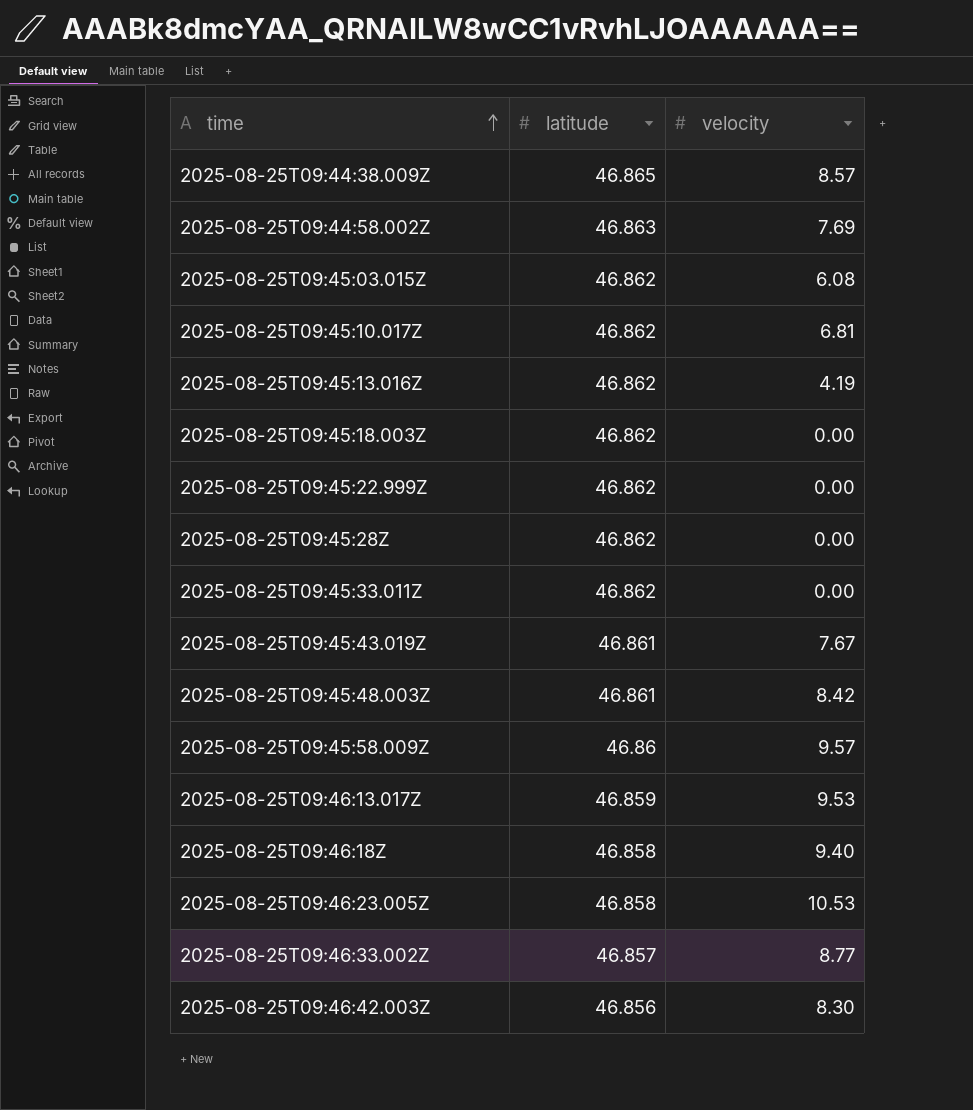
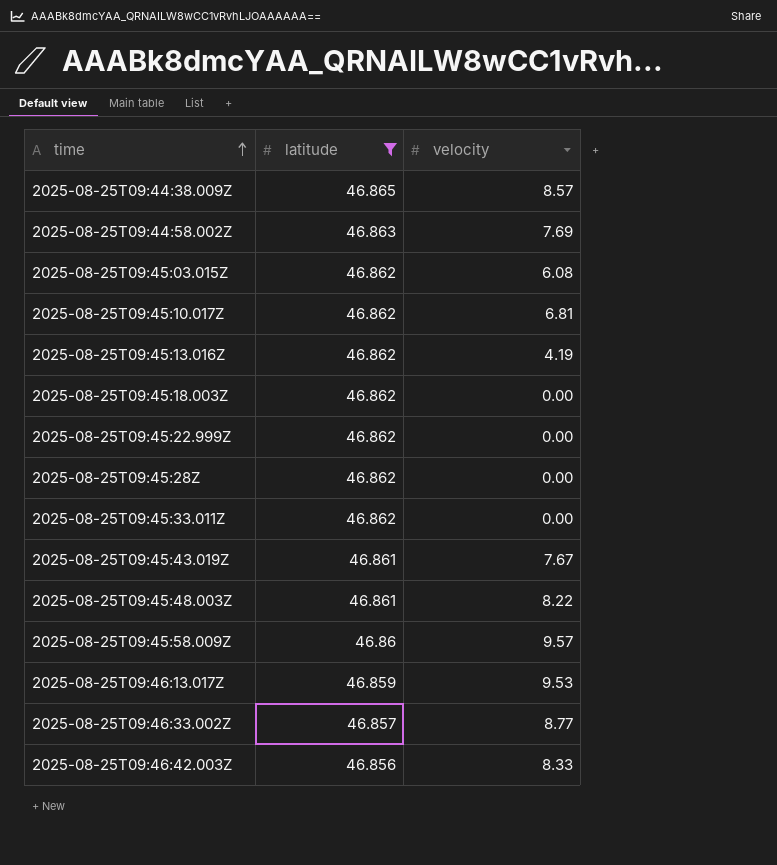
filter: none -> latitude != 46.858
2025-08-25T09:45:48.003Z | velocity: 8.42 -> 8.22
2025-08-25T09:46:42.003Z | velocity: 8.30 -> 8.33

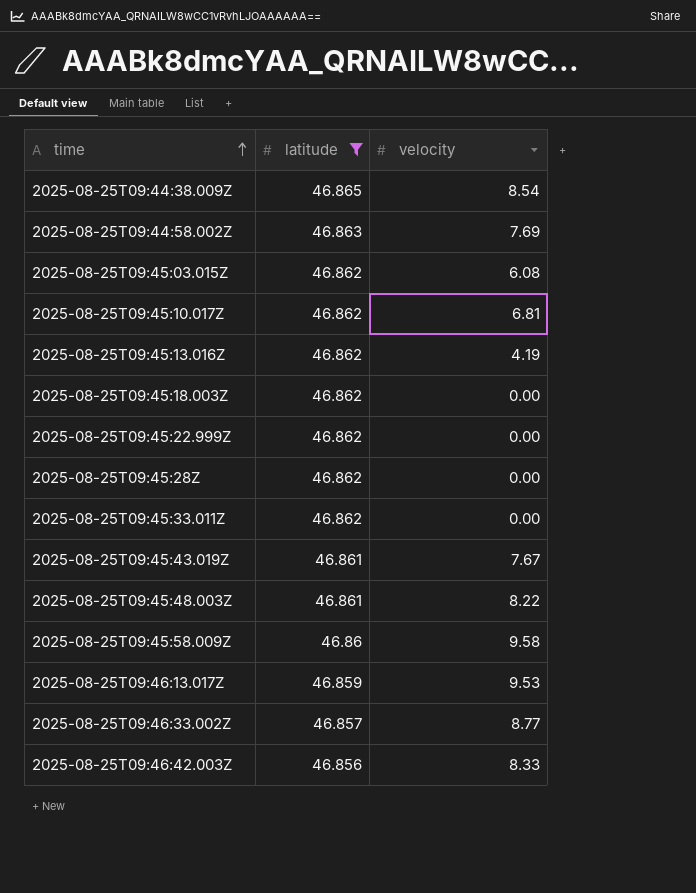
2025-08-25T09:44:38.009Z | velocity: 8.57 -> 8.54
2025-08-25T09:45:58.009Z | velocity: 9.57 -> 9.58

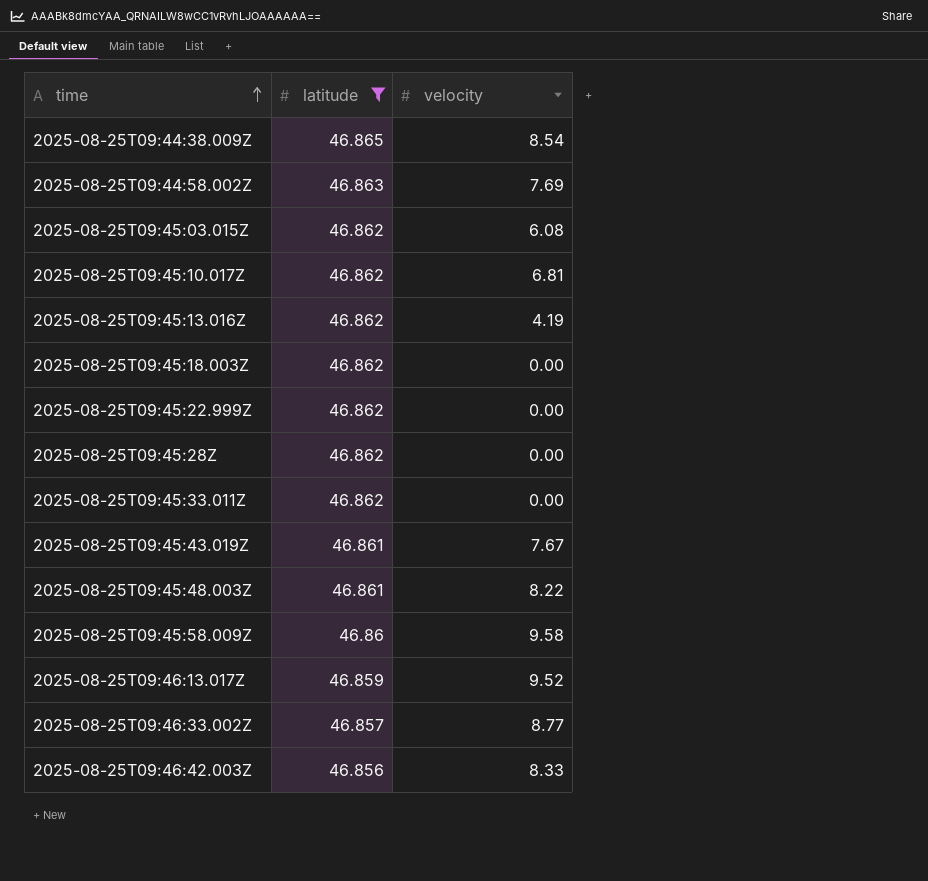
2025-08-25T09:46:13.017Z | velocity: 9.53 -> 9.52

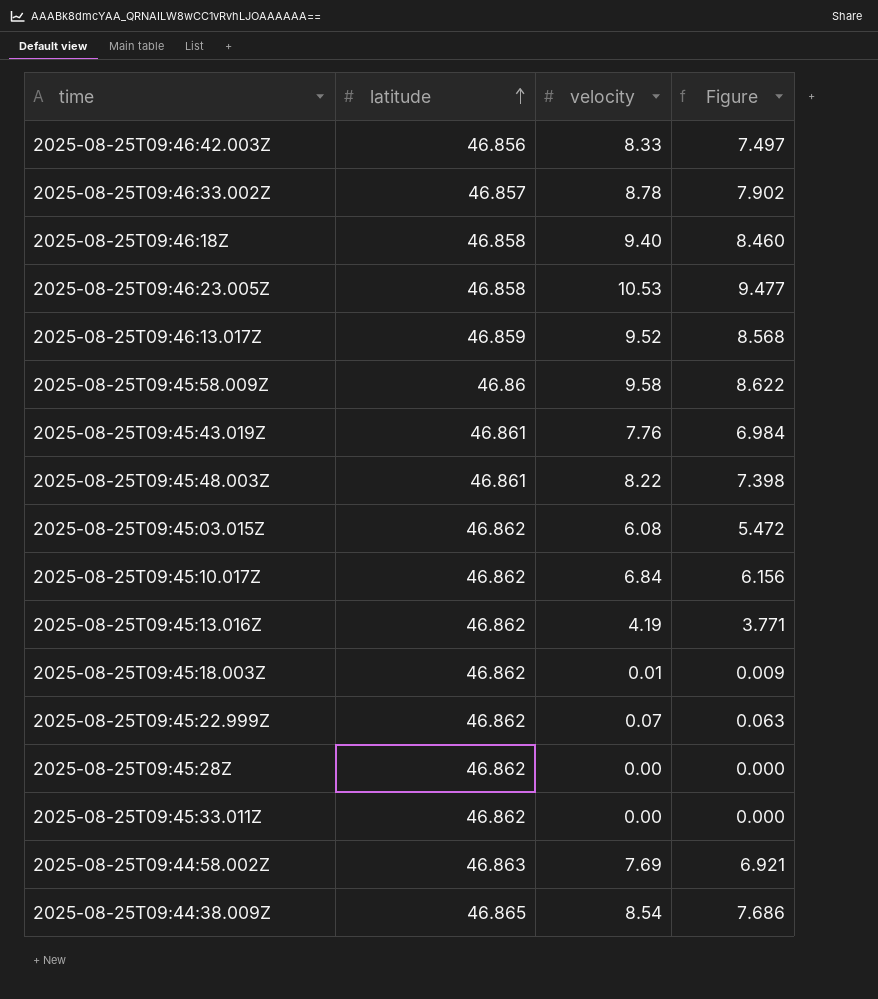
filter: latitude != 46.858 -> none
row order: time ascending -> latitude ascending
column Figure | formula: none -> [velocity] * 0.9
2025-08-25T09:46:33.002Z | velocity: 8.77 -> 8.78
2025-08-25T09:45:43.019Z | velocity: 7.67 -> 7.76
2025-08-25T09:45:10.017Z | velocity: 6.81 -> 6.84
2025-08-25T09:45:18.003Z | velocity: 0.00 -> 0.01
2025-08-25T09:45:22.999Z | velocity: 0.00 -> 0.07

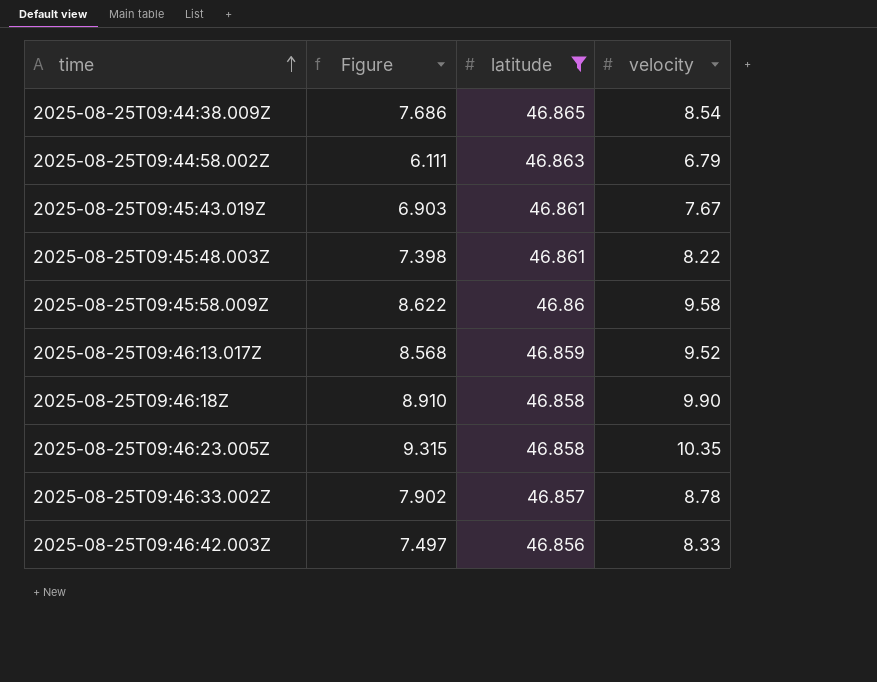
filter: none -> latitude != 46.862
row order: latitude ascending -> time ascending
column Figure | position: 4 -> 2
2025-08-25T09:44:58.002Z | Figure: 6.921 -> 6.111
2025-08-25T09:44:58.002Z | velocity: 7.69 -> 6.79
2025-08-25T09:45:43.019Z | Figure: 6.984 -> 6.903
2025-08-25T09:45:43.019Z | velocity: 7.76 -> 7.67
2025-08-25T09:46:18Z | Figure: 8.460 -> 8.910
2025-08-25T09:46:18Z | velocity: 9.40 -> 9.90
2025-08-25T09:46:23.005Z | Figure: 9.477 -> 9.315
2025-08-25T09:46:23.005Z | velocity: 10.53 -> 10.35

